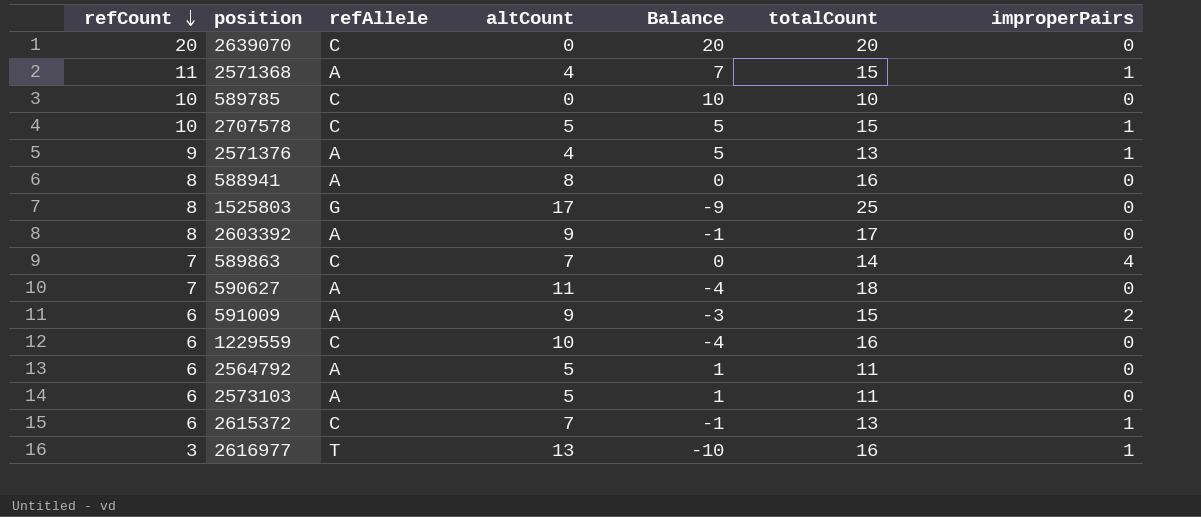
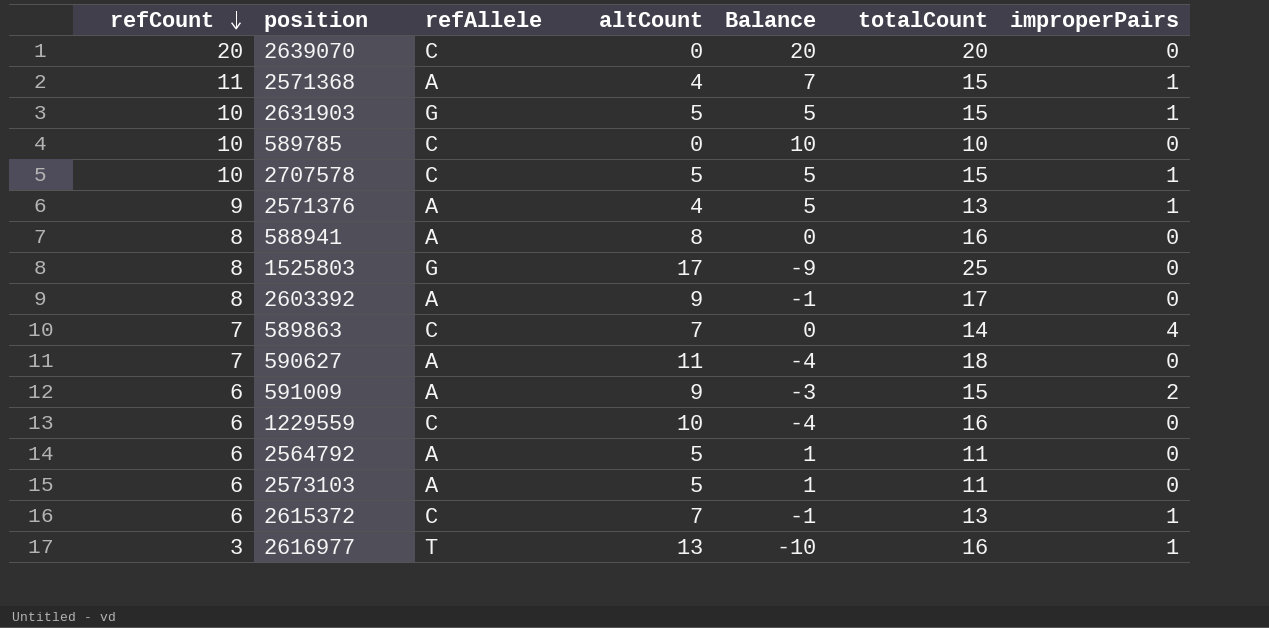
row 2631903: none -> 10 | G | 5 | 5 | 15 | 1

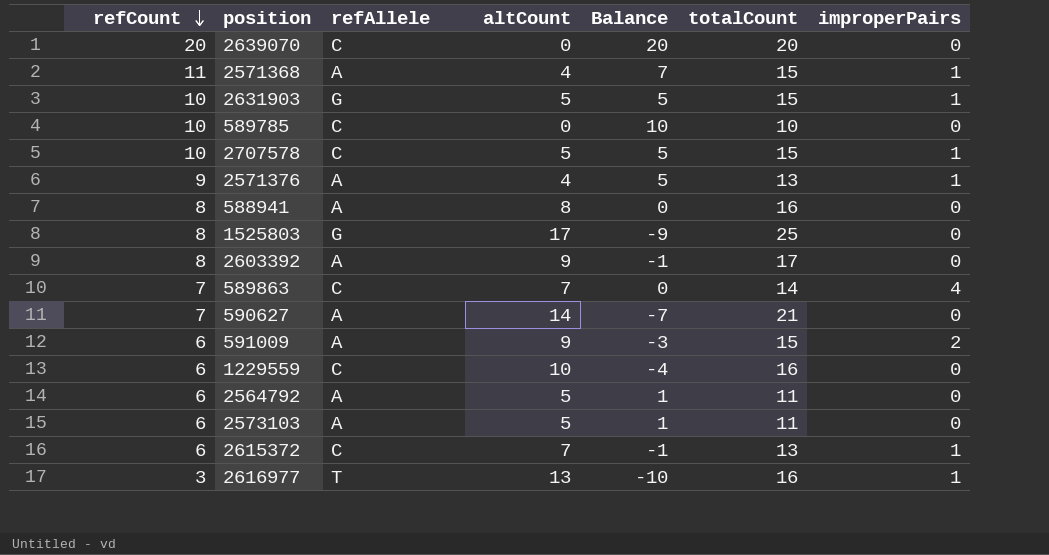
590627 | altCount: 11 -> 14
590627 | Balance: -4 -> -7
590627 | totalCount: 18 -> 21

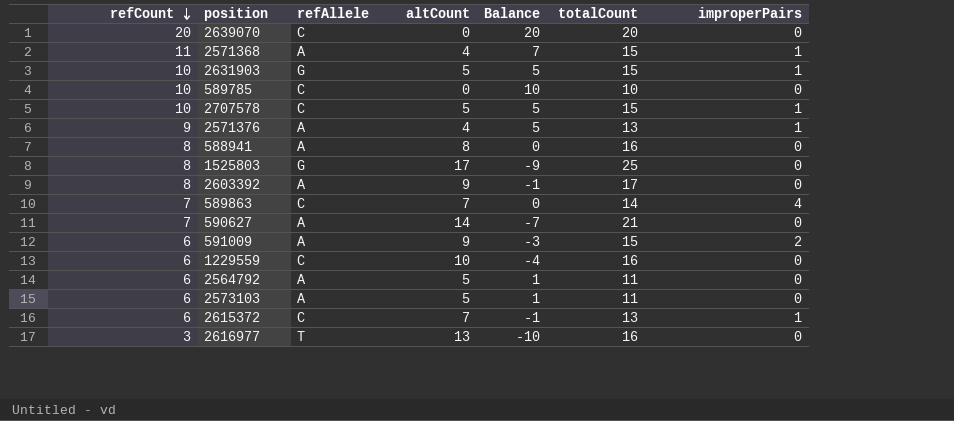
2616977 | improperPairs: 1 -> 0

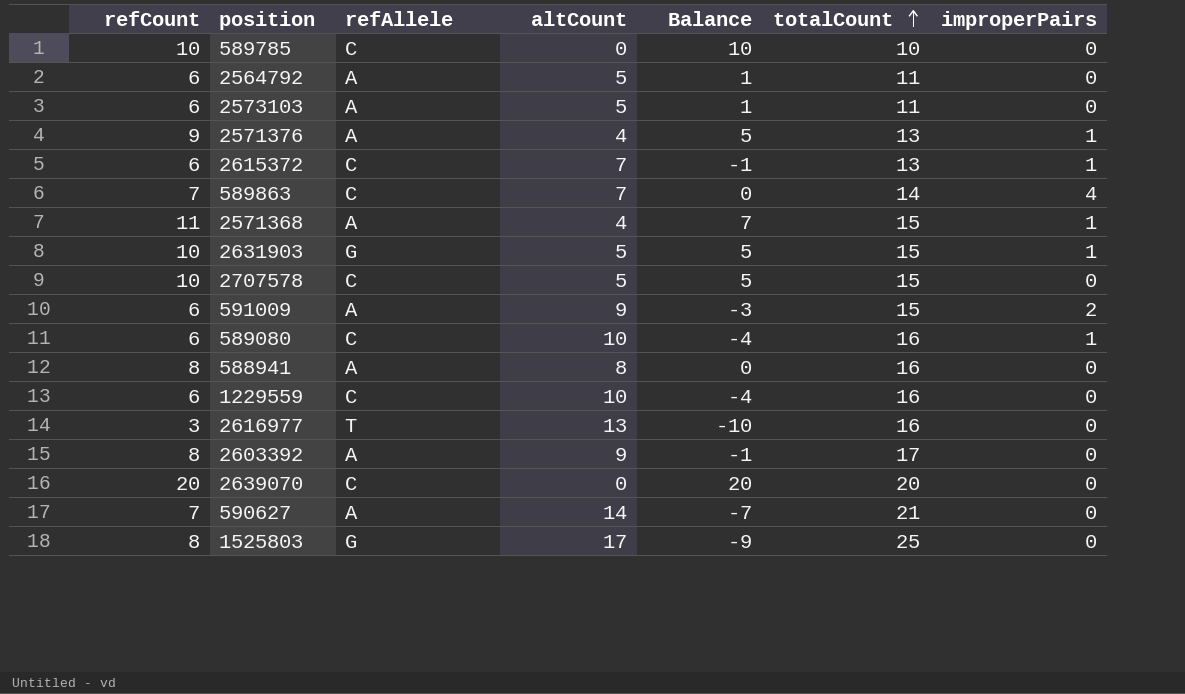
row order: refCount descending -> totalCount ascending
2707578 | improperPairs: 1 -> 0
row 589080: none -> 6 | C | 10 | -4 | 16 | 1

